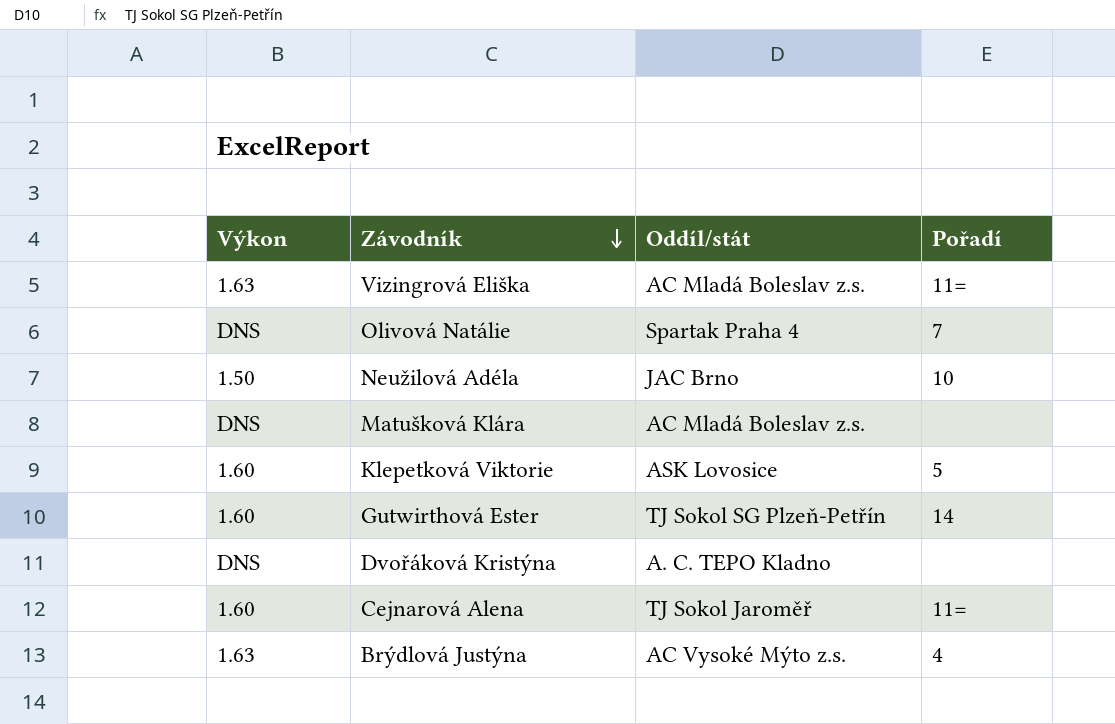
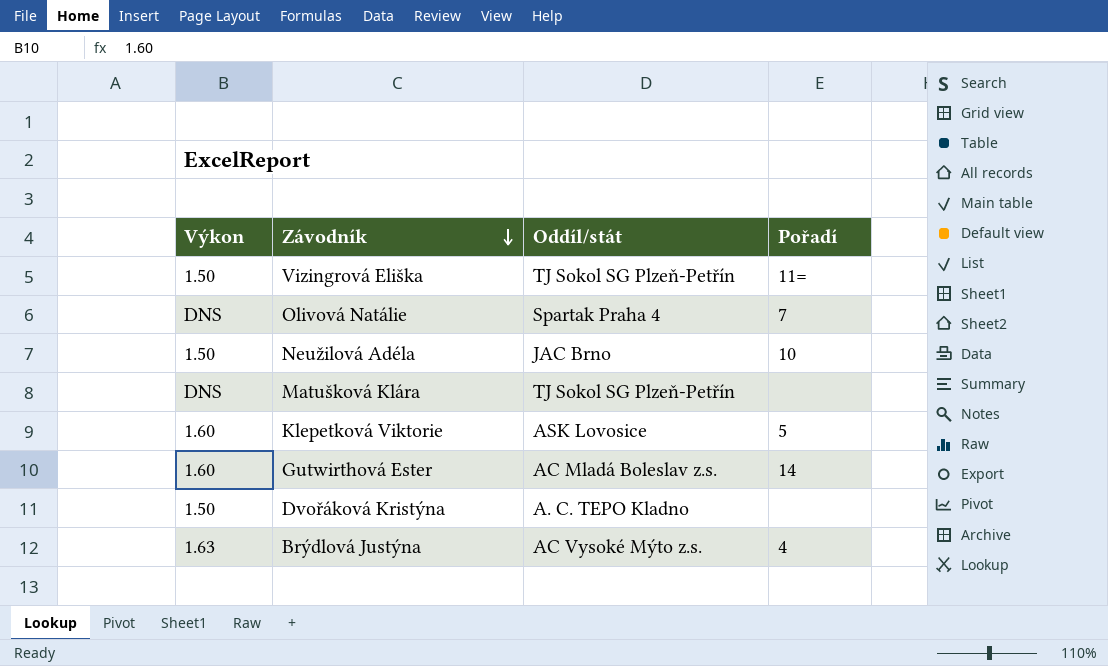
row Cejnarová Alena: 1.60 | TJ Sokol Jaroměř | 11= -> none
Vizingrová Eliška | Výkon: 1.63 -> 1.50
Vizingrová Eliška | Oddíl/stát: AC Mladá Boleslav z.s. -> TJ Sokol SG Plzeň-Petřín
Matušková Klára | Oddíl/stát: AC Mladá Boleslav z.s. -> TJ Sokol SG Plzeň-Petřín
Gutwirthová Ester | Oddíl/stát: TJ Sokol SG Plzeň-Petřín -> AC Mladá Boleslav z.s.
Dvořáková Kristýna | Výkon: DNS -> 1.50

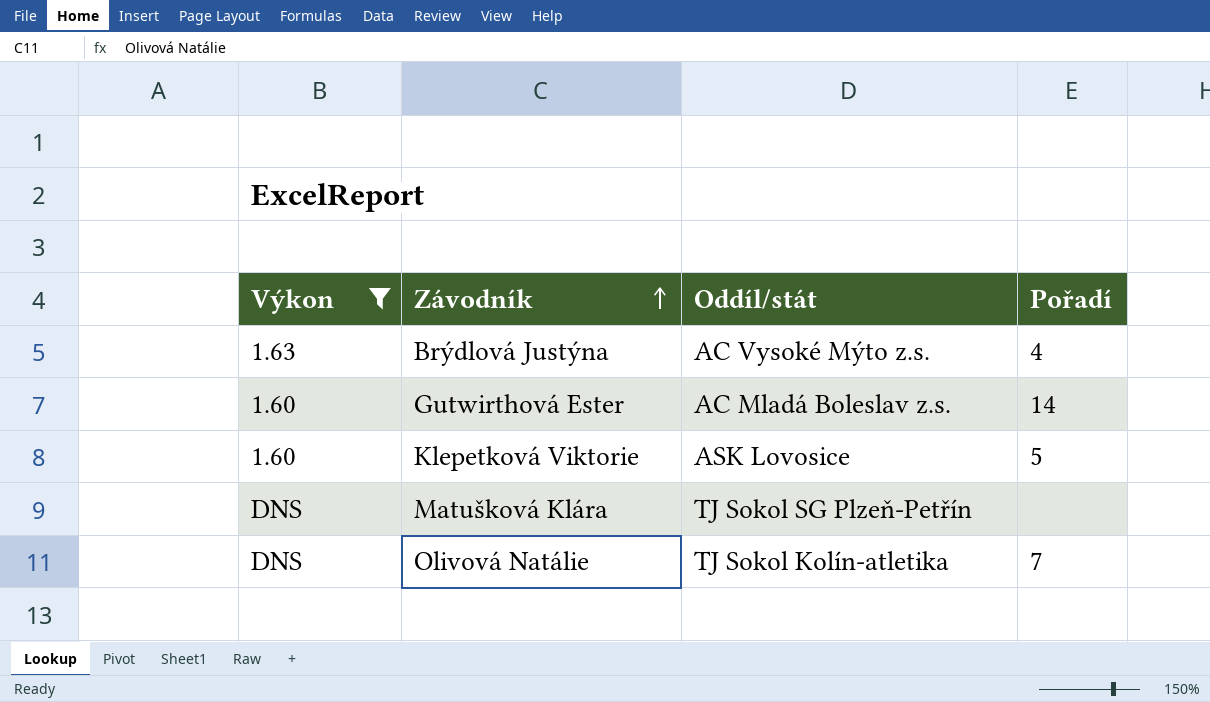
filter: none -> Výkon != 1.50
row order: Závodník descending -> Závodník ascending
Olivová Natálie | Oddíl/stát: Spartak Praha 4 -> TJ Sokol Kolín-atletika

